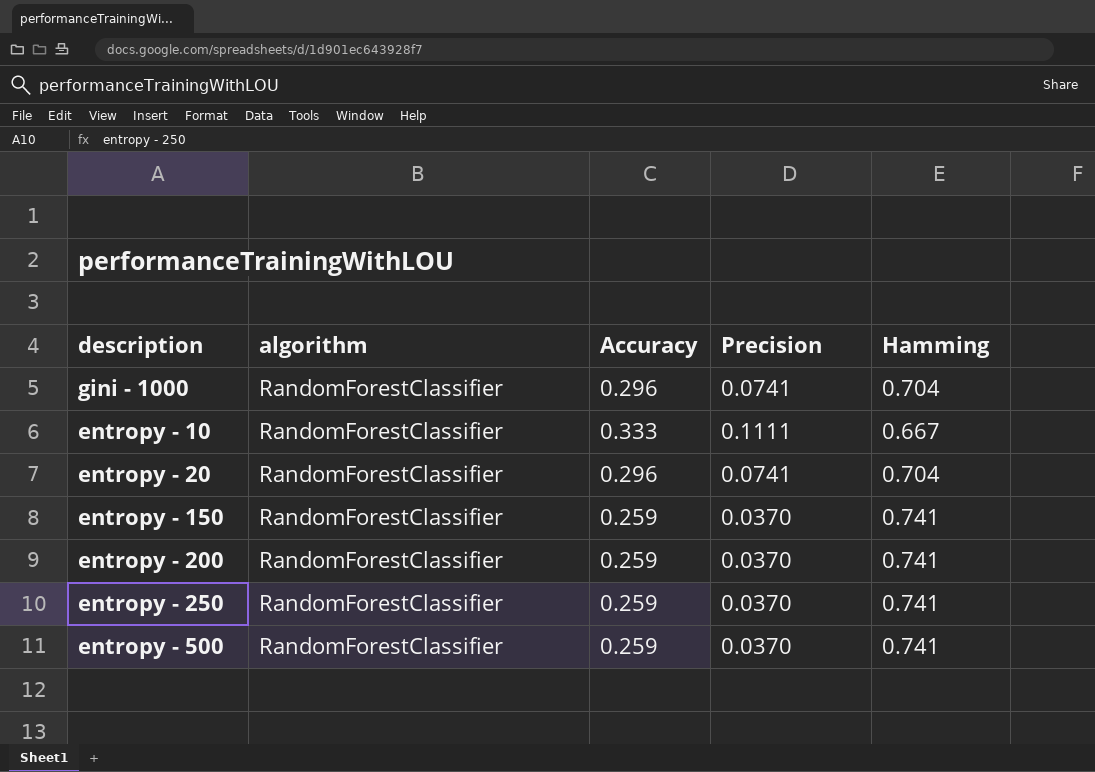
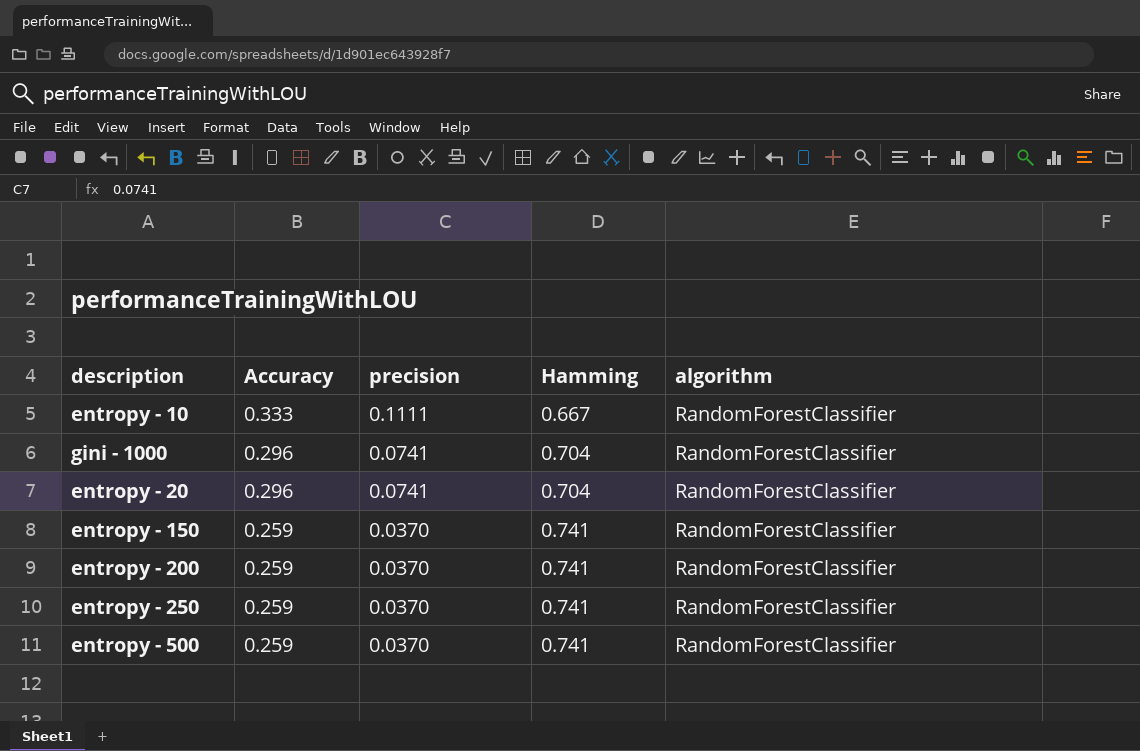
row order: none -> Accuracy descending
column name: Precision -> precision
column algorithm | position: 2 -> 5

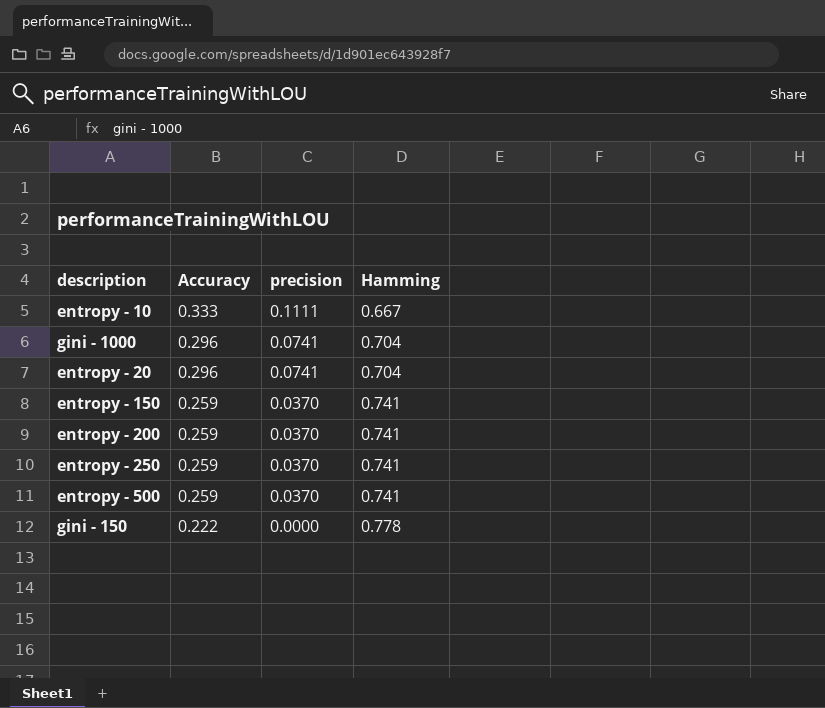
column algorithm | position: 5 -> none
row gini - 150: none -> 0.222 | 0.0000 | 0.778

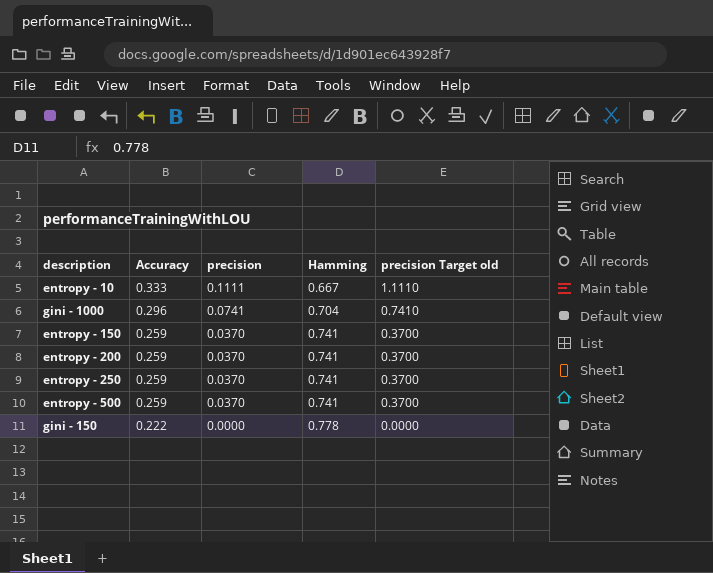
column precision Target old | formula: none -> [precision] * 10
row entropy - 20: 0.296 | 0.0741 | 0.704 -> none

